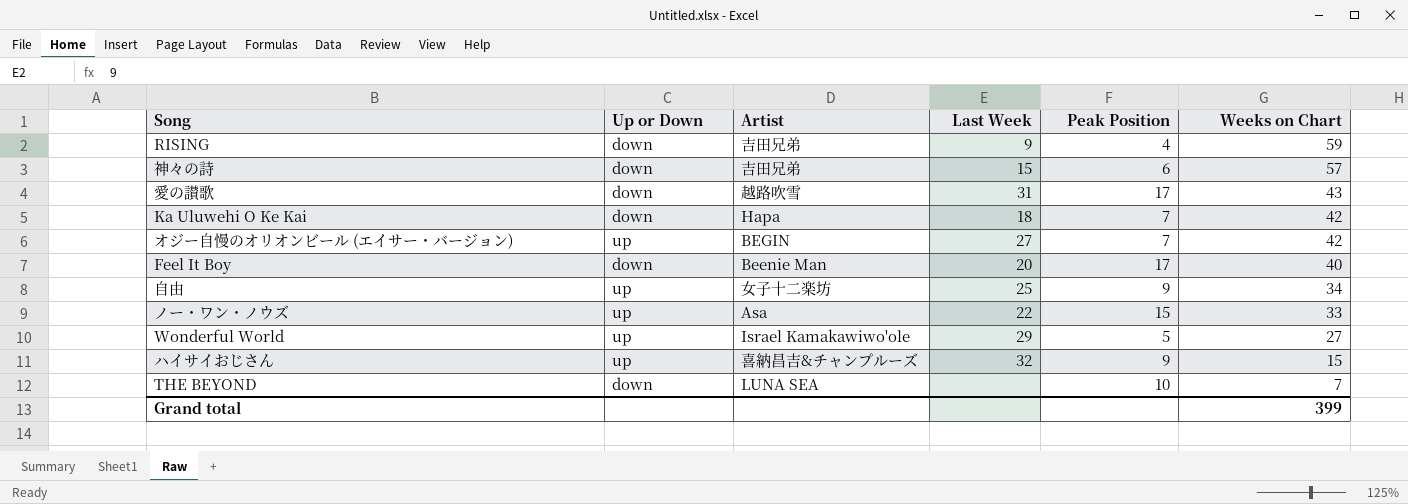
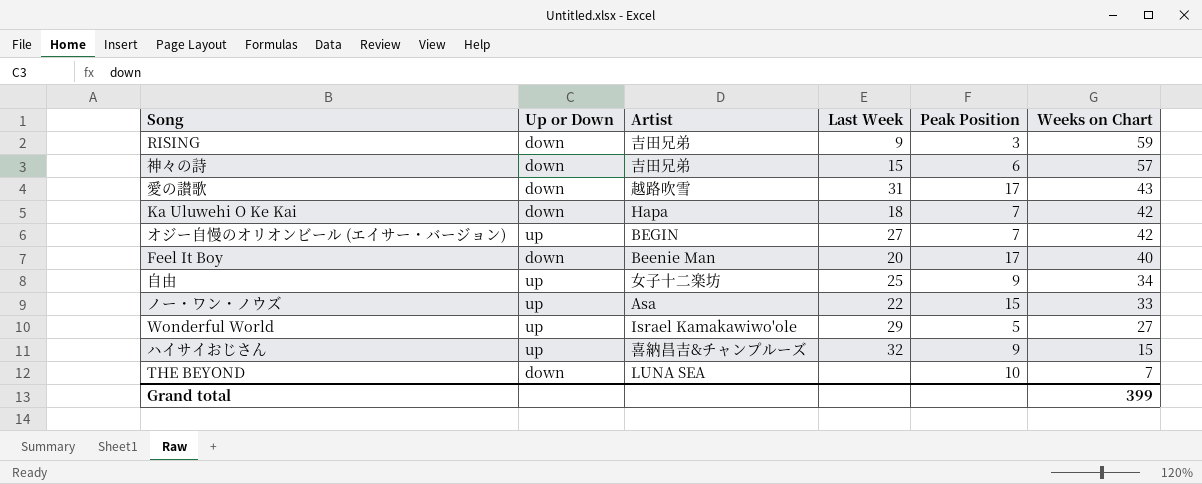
RISING | Peak Position: 4 -> 3

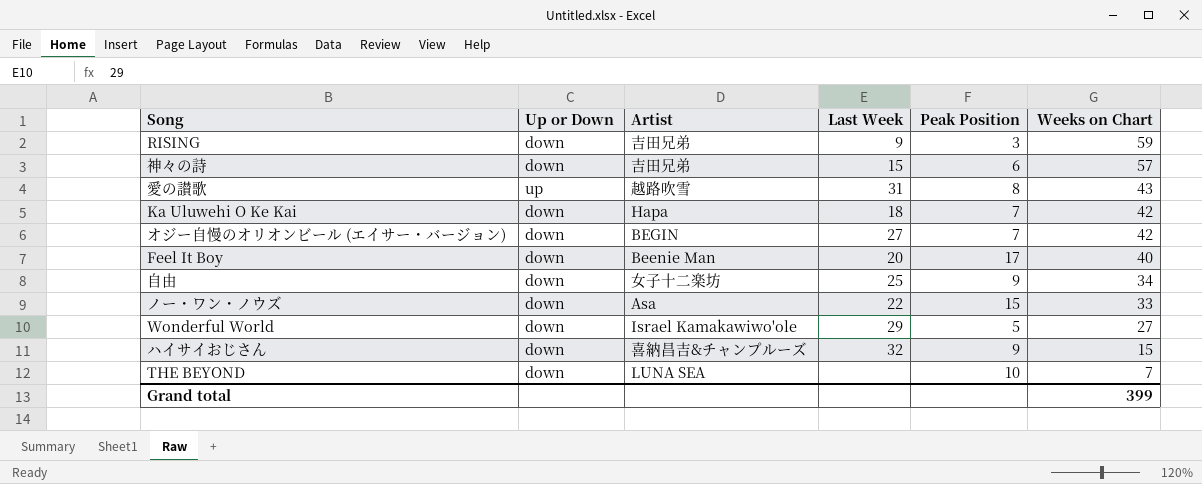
愛の讃歌 | Up or Down: down -> up
愛の讃歌 | Peak Position: 17 -> 8
オジー自慢のオリオンビール (エイサー・バージョン) | Up or Down: up -> down
自由 | Up or Down: up -> down
ノー・ワン・ノウズ | Up or Down: up -> down
Wonderful World | Up or Down: up -> down
ハイサイおじさん | Up or Down: up -> down

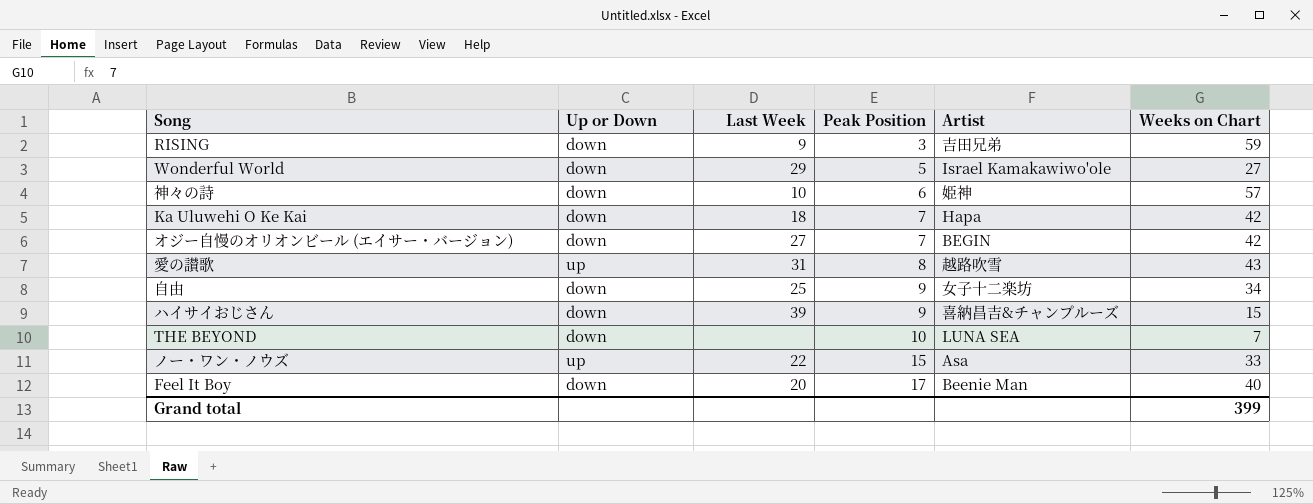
row order: Weeks on Chart descending -> Peak Position ascending
column Artist | position: 3 -> 5
神々の詩 | Last Week: 15 -> 10
神々の詩 | Artist: 吉田兄弟 -> 姫神
ハイサイおじさん | Last Week: 32 -> 39
ノー・ワン・ノウズ | Up or Down: down -> up

